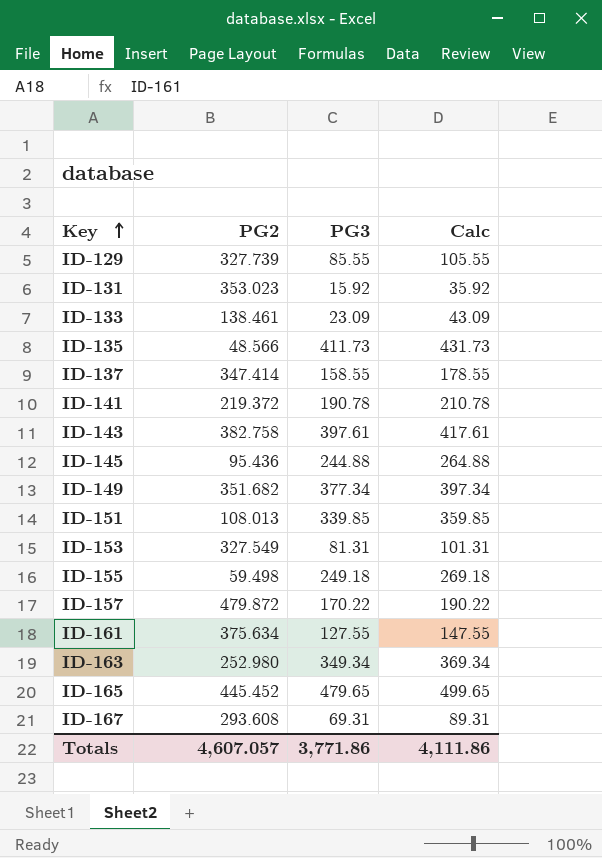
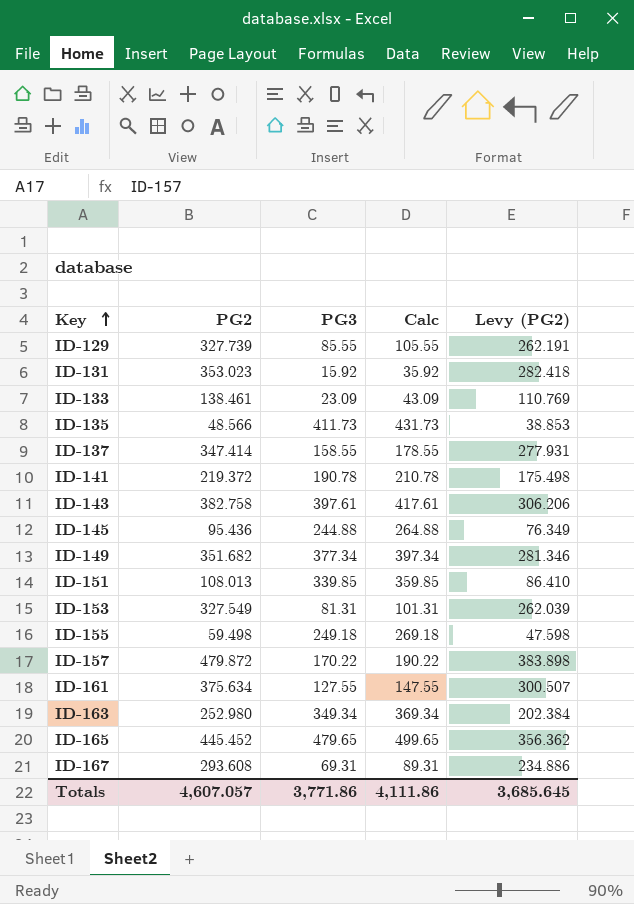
column Levy (PG2) | formula: none -> [PG2] * 0.8

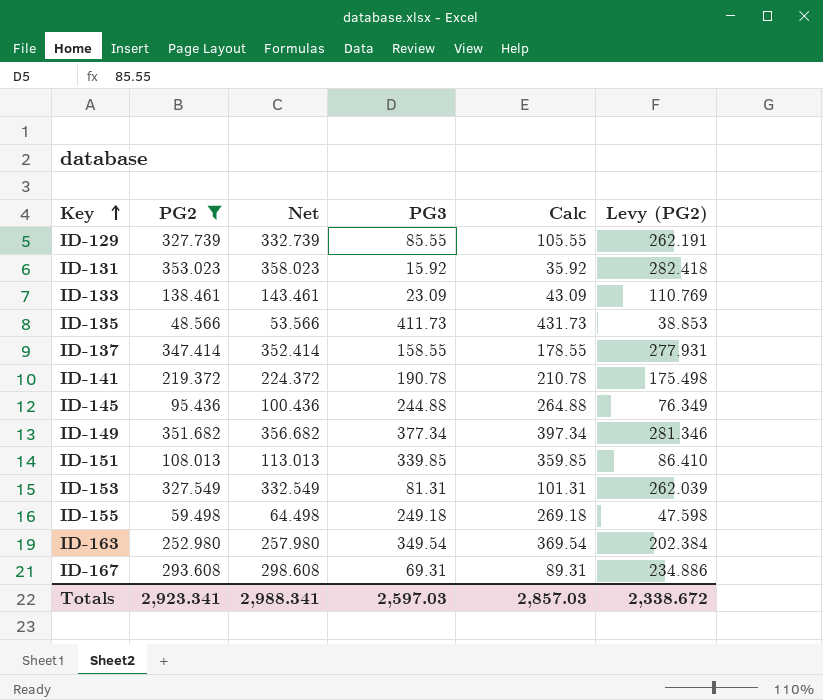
filter: none -> PG2 <= 353.023
column Net | formula: none -> [PG2] + 5
ID-163 | PG3: 349.34 -> 349.54
ID-163 | Calc: 369.34 -> 369.54
Totals | PG2: 4,607.057 -> 2,923.341
Totals | PG3: 3,771.86 -> 2,597.03
Totals | Calc: 4,111.86 -> 2,857.03
Totals | Levy (PG2): 3,685.645 -> 2,338.672

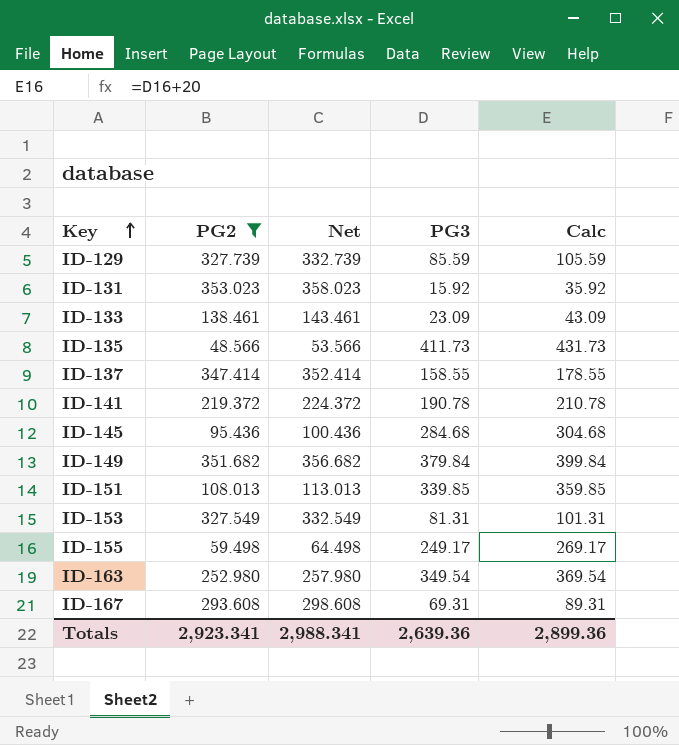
column Levy (PG2) | formula: [PG2] * 0.8 -> none
ID-129 | PG3: 85.55 -> 85.59
ID-129 | Calc: 105.55 -> 105.59
ID-145 | PG3: 244.88 -> 284.68
ID-145 | Calc: 264.88 -> 304.68
ID-149 | PG3: 377.34 -> 379.84
ID-149 | Calc: 397.34 -> 399.84
ID-155 | PG3: 249.18 -> 249.17
ID-155 | Calc: 269.18 -> 269.17
Totals | PG3: 2,597.03 -> 2,639.36
Totals | Calc: 2,857.03 -> 2,899.36

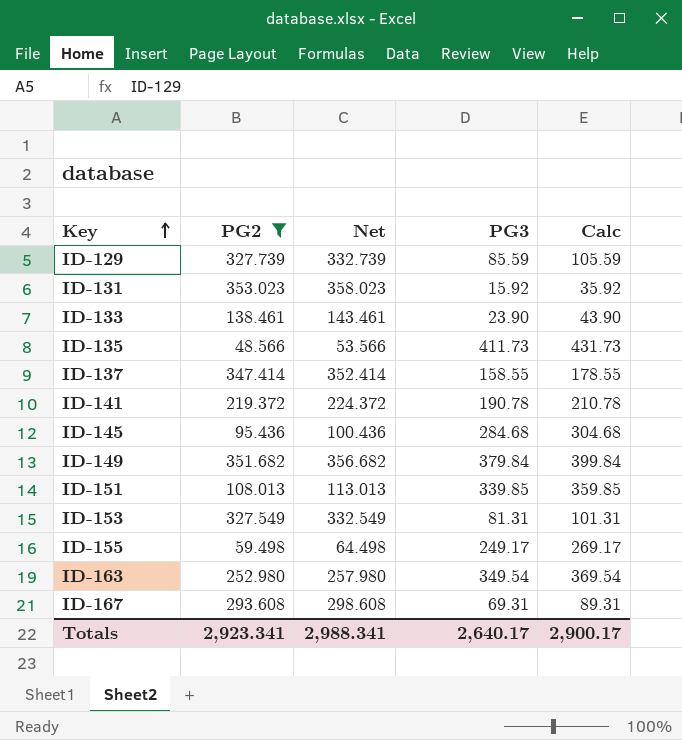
ID-133 | PG3: 23.09 -> 23.90
ID-133 | Calc: 43.09 -> 43.90
Totals | PG3: 2,639.36 -> 2,640.17
Totals | Calc: 2,899.36 -> 2,900.17

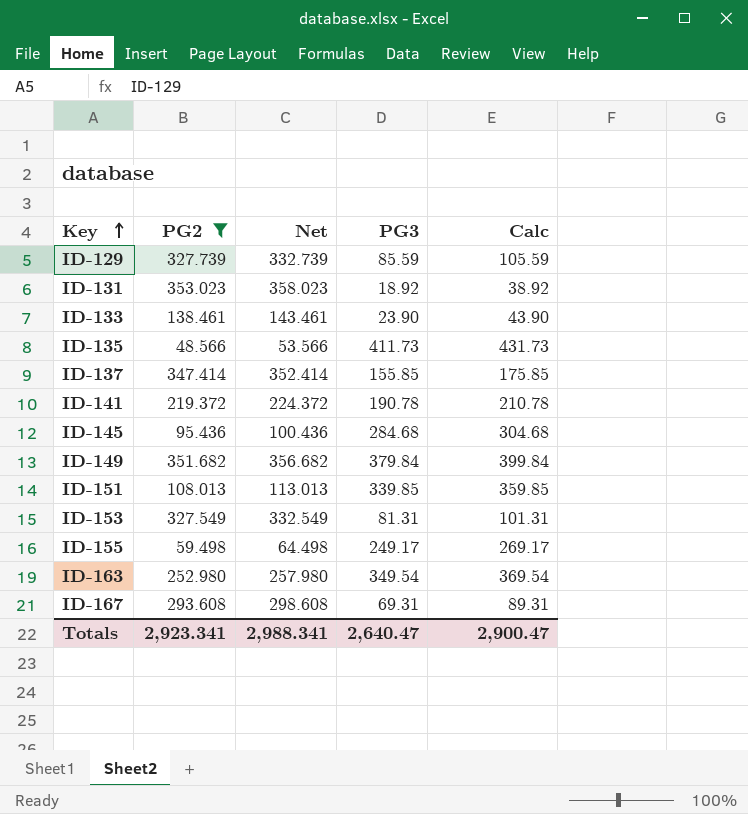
ID-131 | PG3: 15.92 -> 18.92
ID-131 | Calc: 35.92 -> 38.92
ID-137 | PG3: 158.55 -> 155.85
ID-137 | Calc: 178.55 -> 175.85
Totals | PG3: 2,640.17 -> 2,640.47
Totals | Calc: 2,900.17 -> 2,900.47

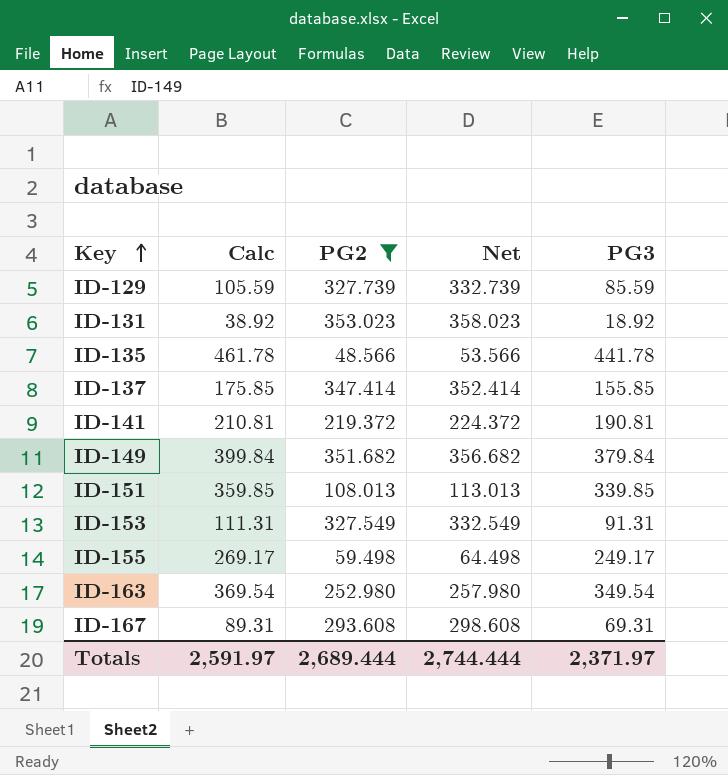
column Calc | position: 5 -> 2
row ID-133: 138.461 | 143.461 | 23.90 | 43.90 -> none
row ID-145: 95.436 | 100.436 | 284.68 | 304.68 -> none
ID-135 | Calc: 431.73 -> 461.78
ID-135 | PG3: 411.73 -> 441.78
ID-141 | Calc: 210.78 -> 210.81
ID-141 | PG3: 190.78 -> 190.81
ID-153 | Calc: 101.31 -> 111.31
ID-153 | PG3: 81.31 -> 91.31
Totals | Calc: 2,900.47 -> 2,591.97
Totals | PG2: 2,923.341 -> 2,689.444
Totals | Net: 2,988.341 -> 2,744.444
Totals | PG3: 2,640.47 -> 2,371.97

